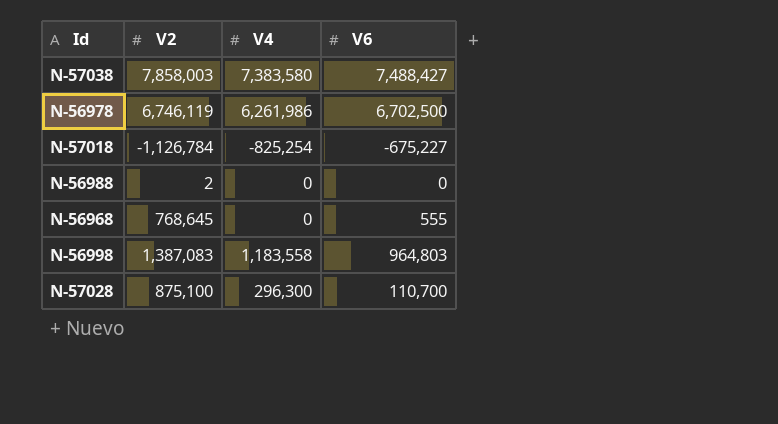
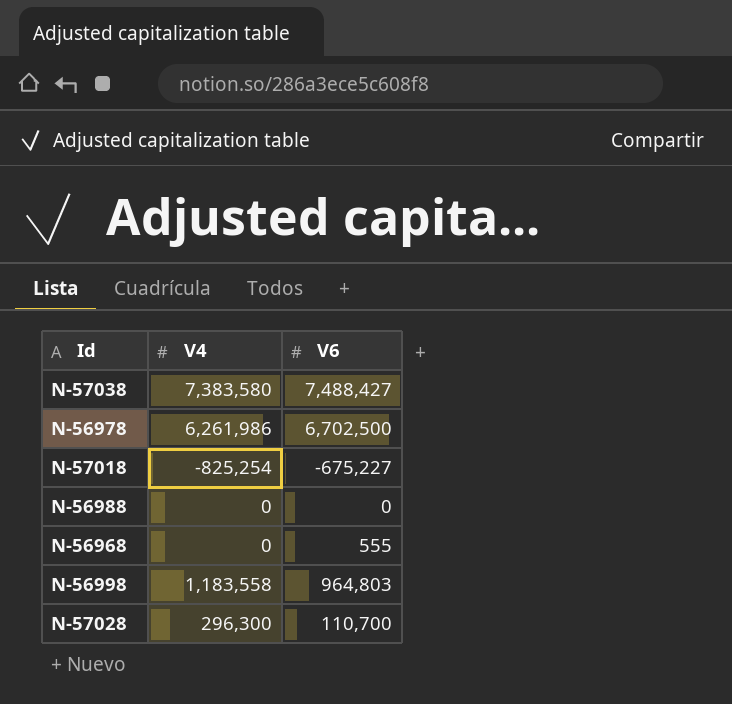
column V2 | position: 2 -> none

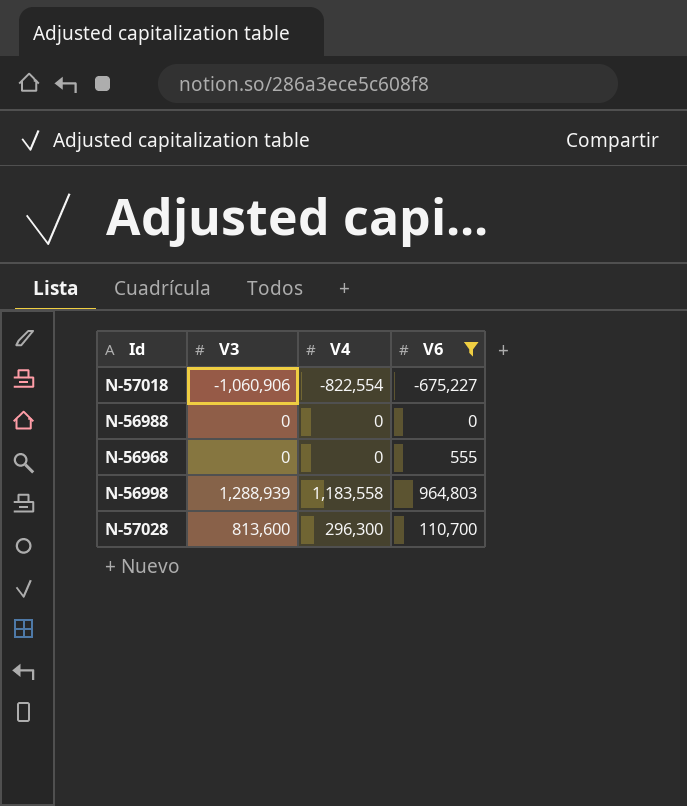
filter: none -> V6 <= 964,803
column V3 | position: none -> 2
N-57018 | V4: -825,254 -> -822,554

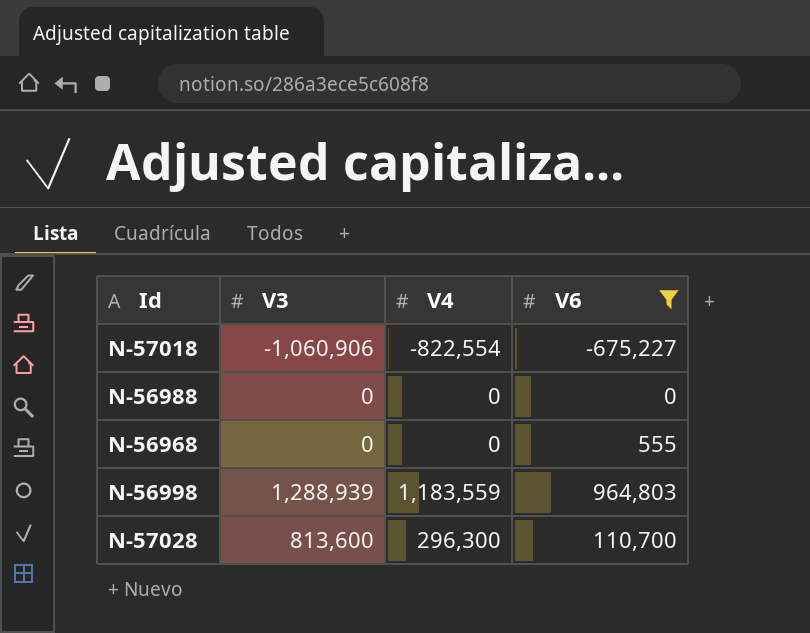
N-56998 | V4: 1,183,558 -> 1,183,559

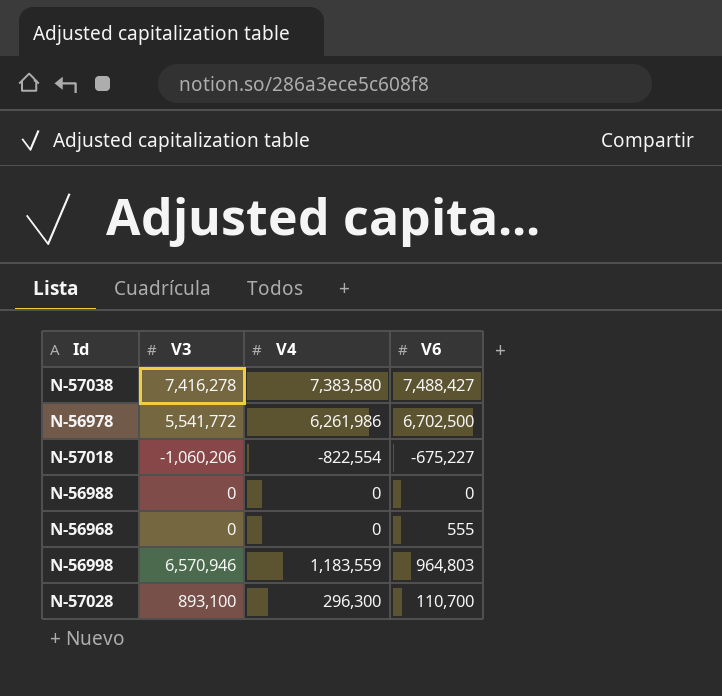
filter: V6 <= 964,803 -> none
N-57018 | V3: -1,060,906 -> -1,060,206
N-56998 | V3: 1,288,939 -> 6,570,946
N-57028 | V3: 813,600 -> 893,100

